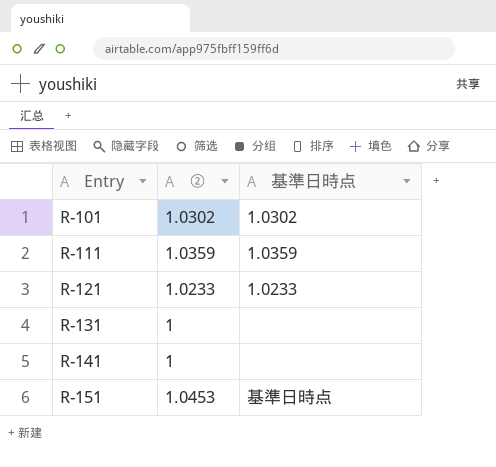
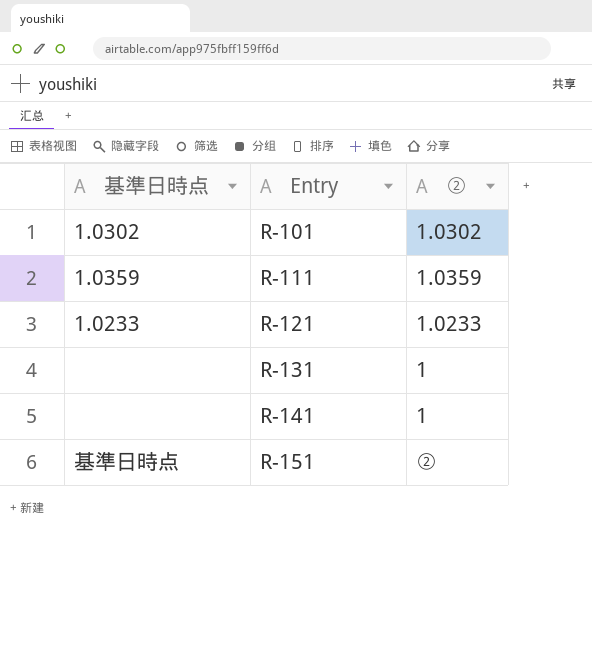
column 基準日時点 | position: 3 -> 1
R-151 | ②: 1.0453 -> ②

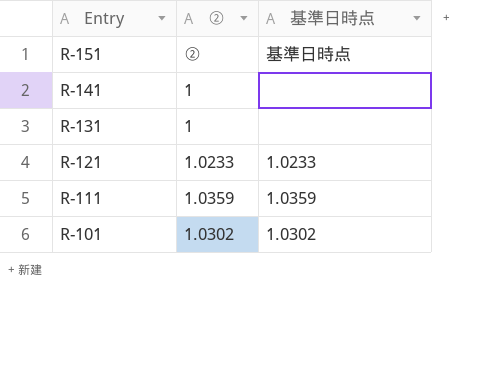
row order: Entry ascending -> Entry descending
column 基準日時点 | position: 1 -> 3

